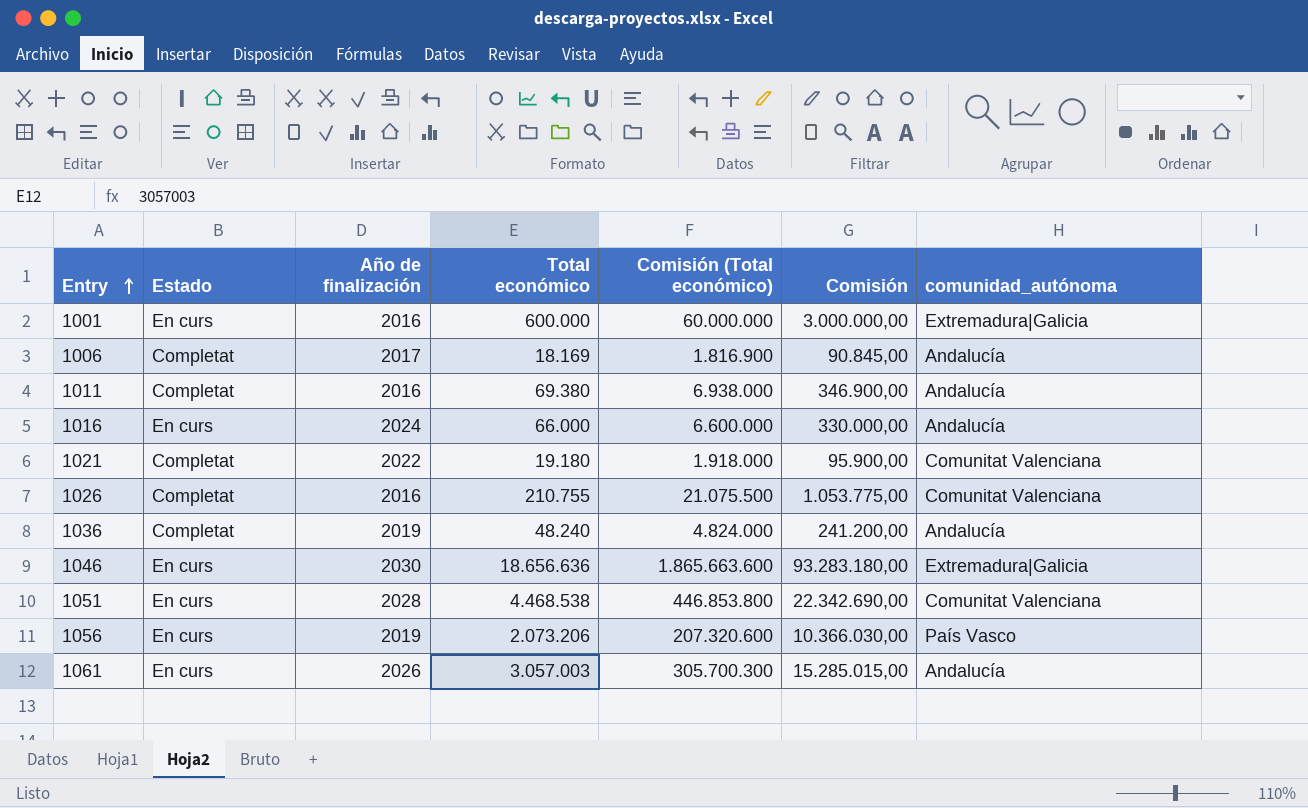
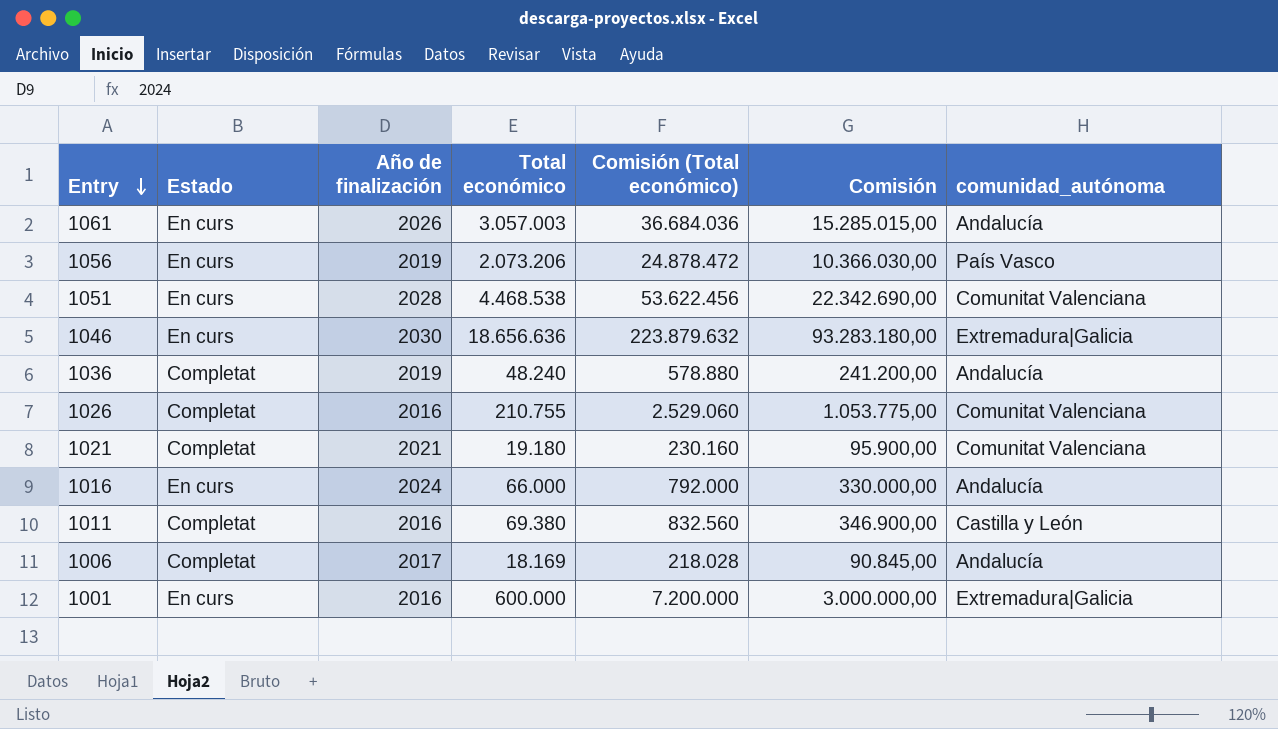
row order: Entry ascending -> Entry descending
column Comisión (Total económico) | formula: [Total económico] * 100 -> [Total económico] * 12
1021 | Año de finalización: 2022 -> 2021
1011 | comunidad_autónoma: Andalucía -> Castilla y León

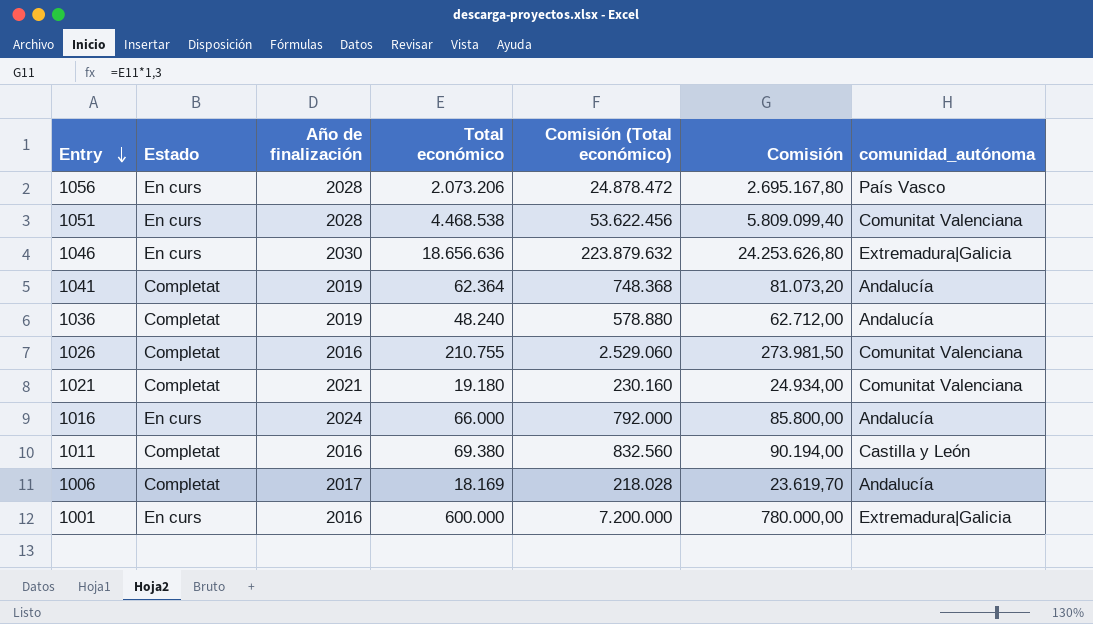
column Comisión | formula: [Total económico] * 5 -> [Total económico] * 1,3
row 1061: En curs | 2026 | 3.057.003 | 36.684.036 | 15.285.015,00 | Andalucía -> none
1056 | Año de finalización: 2019 -> 2028
row 1041: none -> Completat | 2019 | 62.364 | 748.368 | 81.073,20 | Andalucía

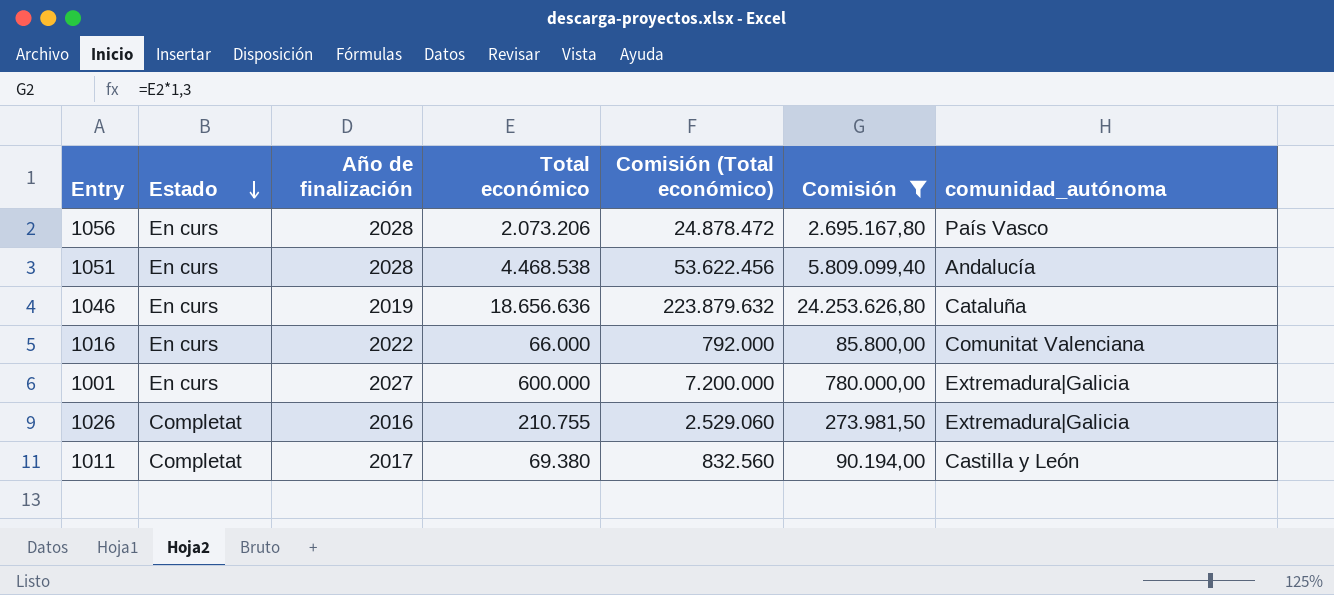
filter: none -> Comisión >= 85.800,00
row order: Entry descending -> Estado descending
1051 | comunidad_autónoma: Comunitat Valenciana -> Andalucía
1046 | Año de finalización: 2030 -> 2019
1046 | comunidad_autónoma: Extremadura|Galicia -> Cataluña
1016 | Año de finalización: 2024 -> 2022
1016 | comunidad_autónoma: Andalucía -> Comunitat Valenciana
1001 | Año de finalización: 2016 -> 2027
1026 | comunidad_autónoma: Comunitat Valenciana -> Extremadura|Galicia
1011 | Año de finalización: 2016 -> 2017

